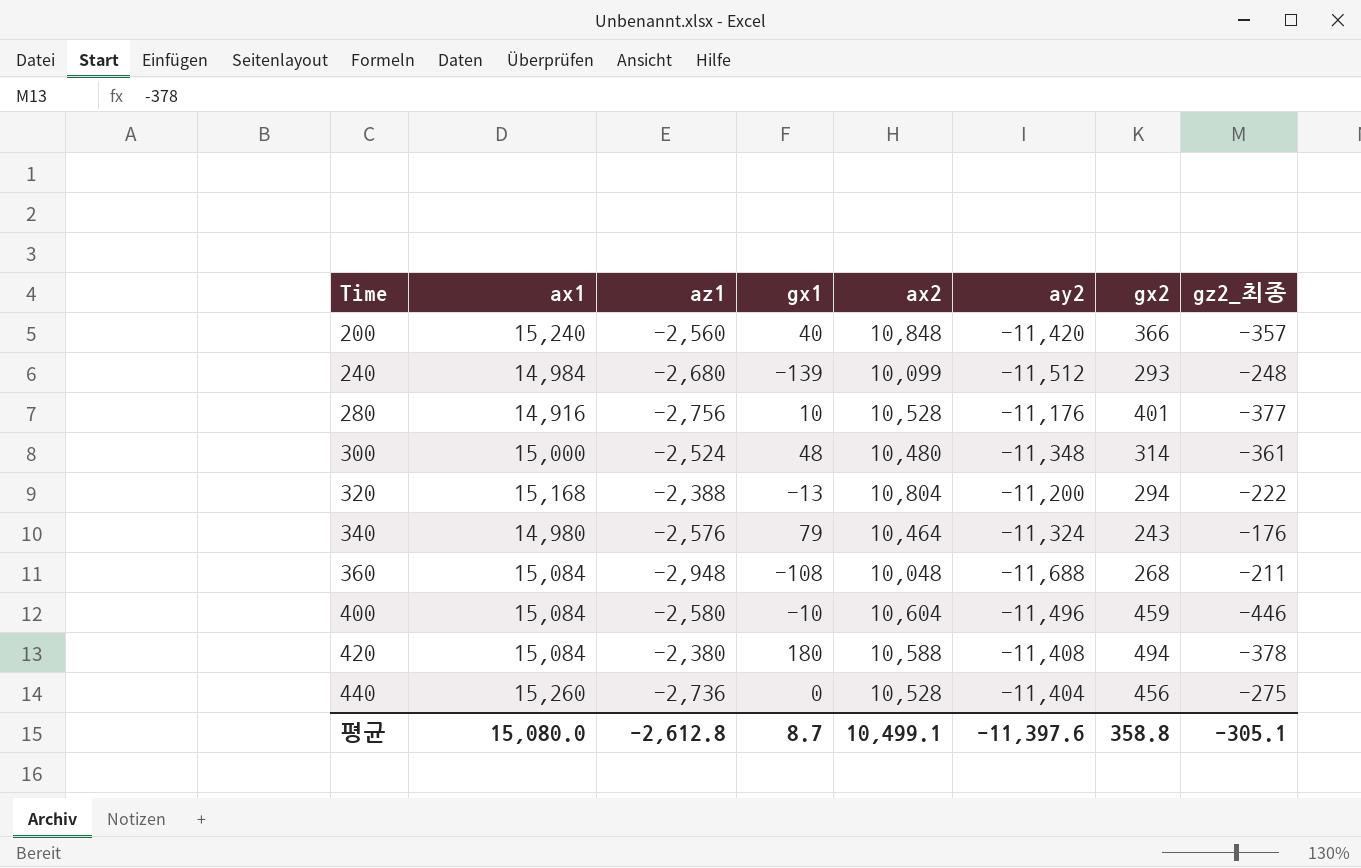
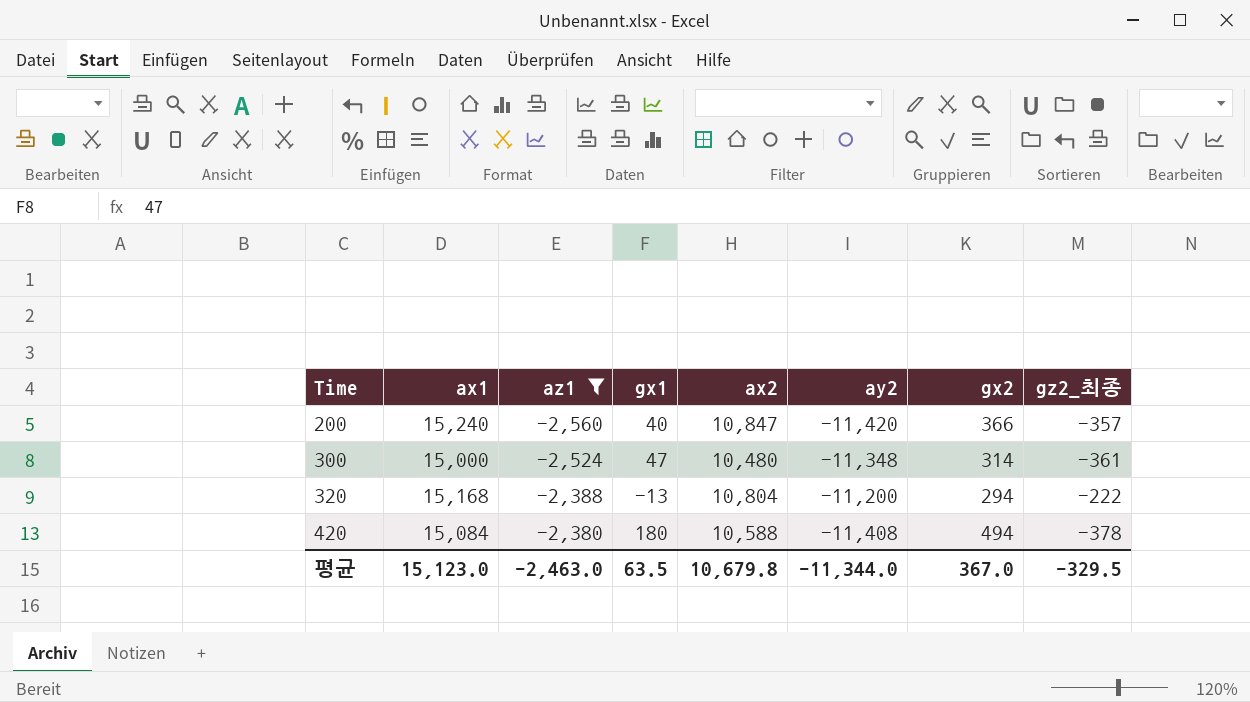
filter: none -> az1 >= -2,560
200 | ax2: 10,848 -> 10,847
300 | gx1: 48 -> 47
평균 | ax1: 15,080.0 -> 15,123.0
평균 | az1: -2,612.8 -> -2,463.0
평균 | gx1: 8.7 -> 63.5
평균 | ax2: 10,499.1 -> 10,679.8
평균 | ay2: -11,397.6 -> -11,344.0
평균 | gx2: 358.8 -> 367.0
평균 | gz2_최종: -305.1 -> -329.5

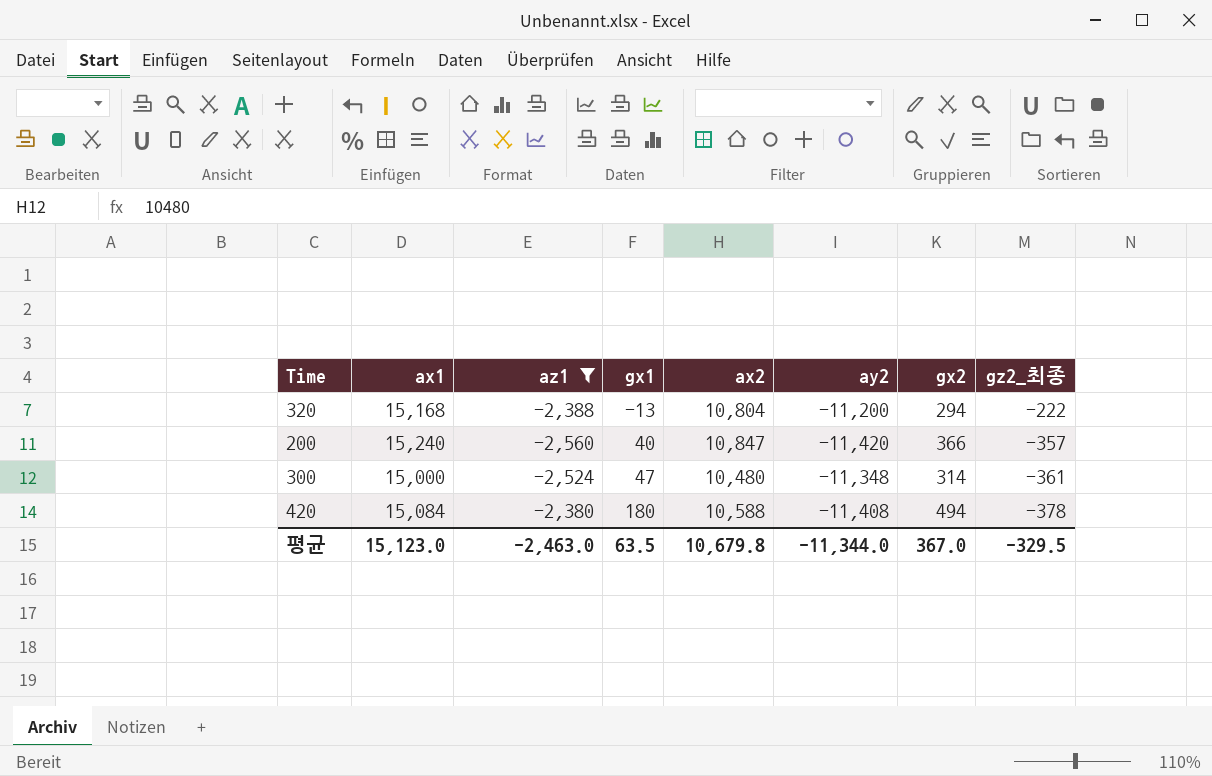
row order: Time ascending -> gx1 ascending

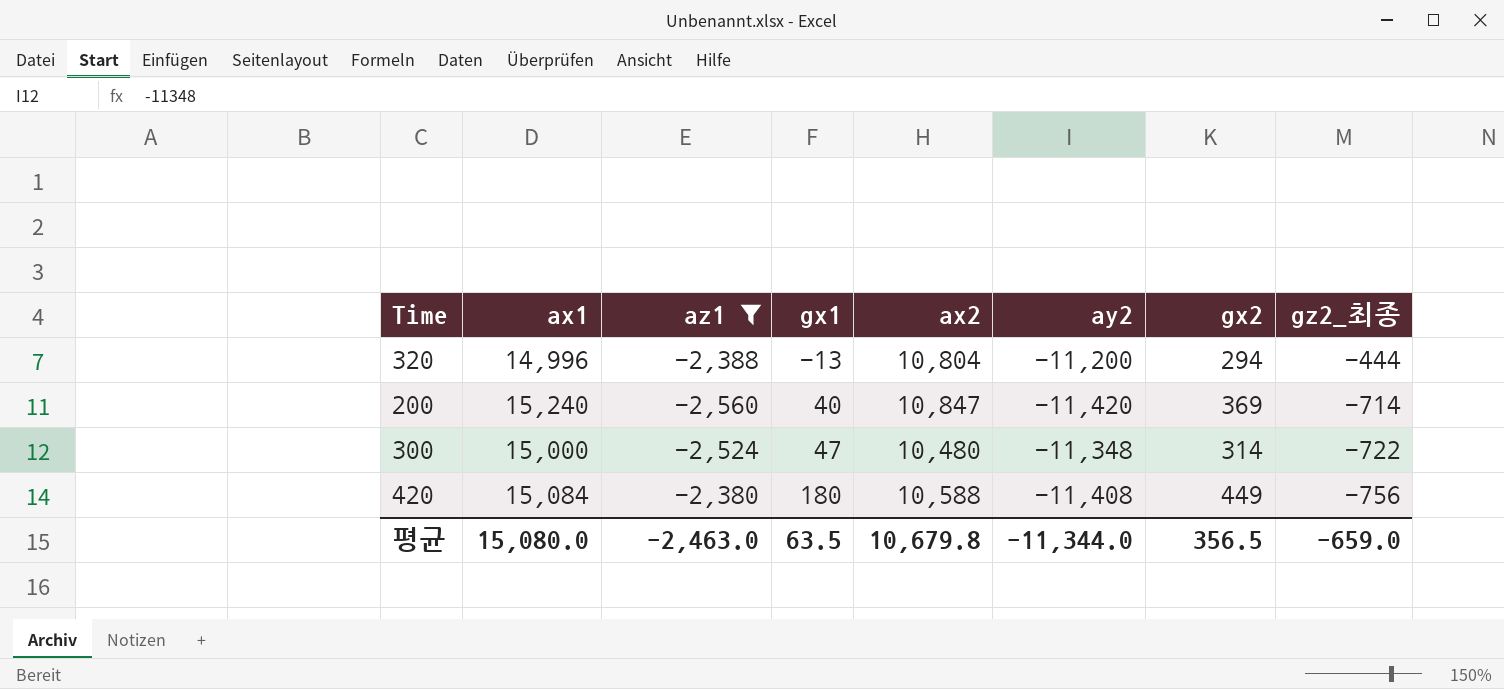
320 | ax1: 15,168 -> 14,996
320 | gz2_최종: -222 -> -444
200 | gx2: 366 -> 369
200 | gz2_최종: -357 -> -714
300 | gz2_최종: -361 -> -722
420 | gx2: 494 -> 449
420 | gz2_최종: -378 -> -756
평균 | ax1: 15,123.0 -> 15,080.0
평균 | gx2: 367.0 -> 356.5
평균 | gz2_최종: -329.5 -> -659.0

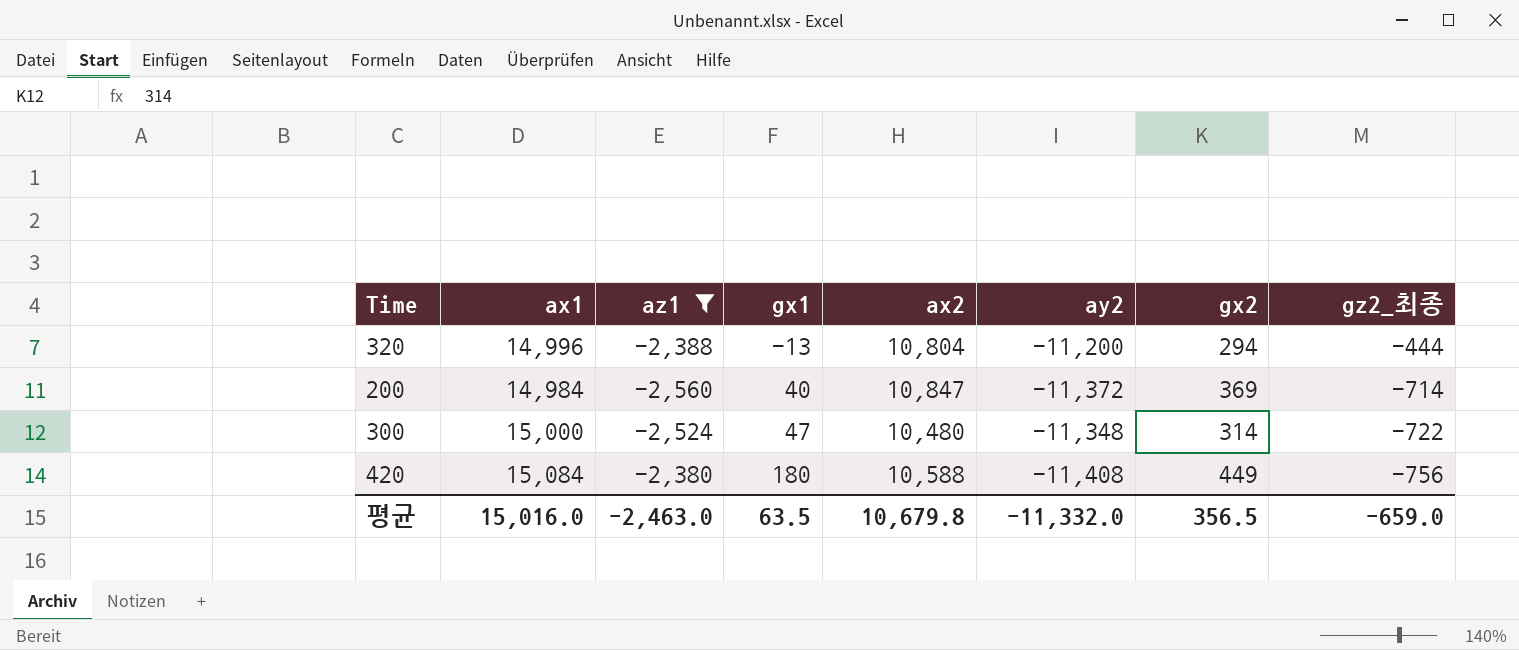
200 | ax1: 15,240 -> 14,984
200 | ay2: -11,420 -> -11,372
평균 | ax1: 15,080.0 -> 15,016.0
평균 | ay2: -11,344.0 -> -11,332.0

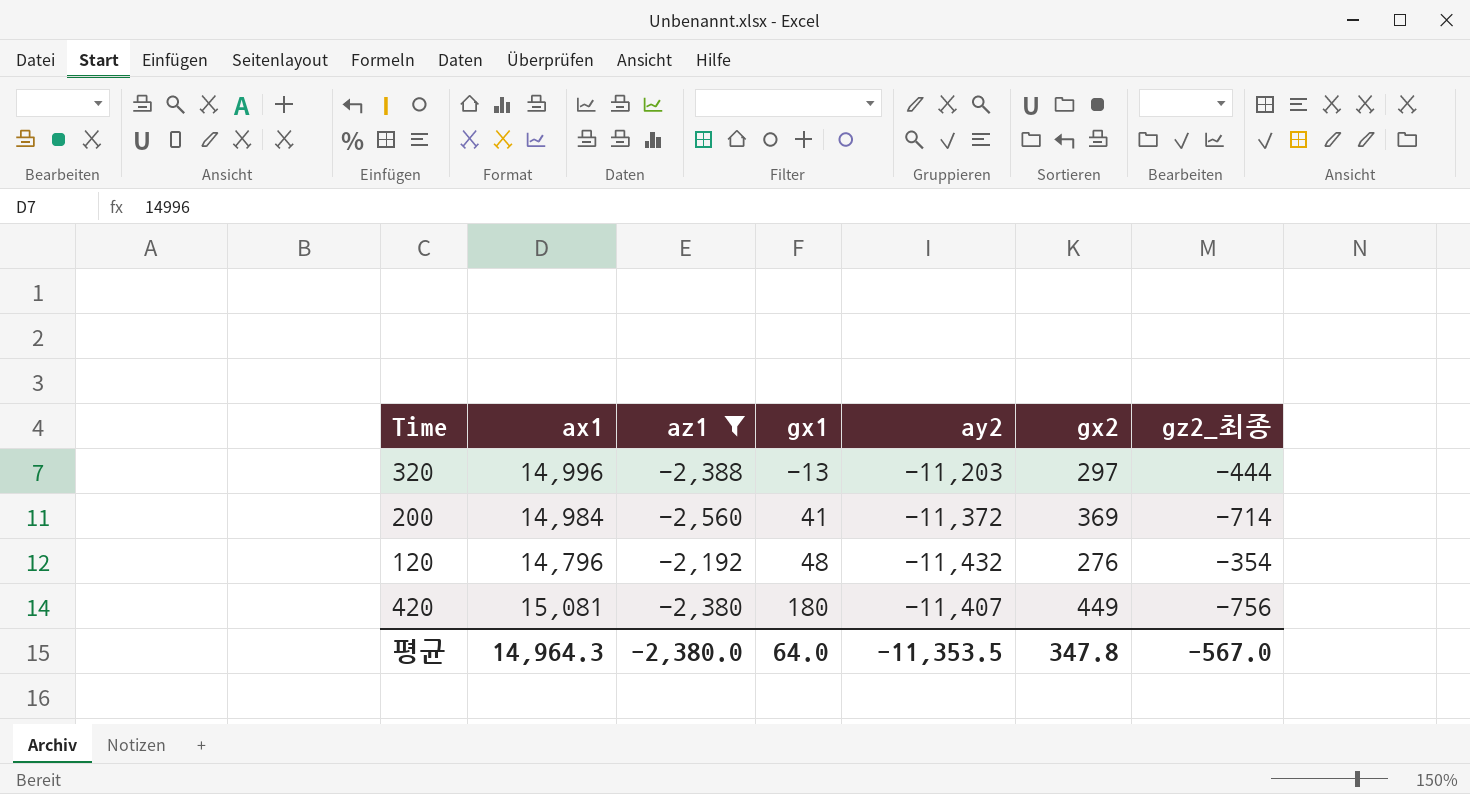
column ax2 | position: 5 -> none
row 300: 15,000 | -2,524 | 47 | 10,480 | -11,348 | 314 | -722 -> none
320 | ay2: -11,200 -> -11,203
320 | gx2: 294 -> 297
200 | gx1: 40 -> 41
row 120: none -> 14,796 | -2,192 | 48 | -11,432 | 276 | -354
420 | ax1: 15,084 -> 15,081
420 | ay2: -11,408 -> -11,407
평균 | ax1: 15,016.0 -> 14,964.3
평균 | az1: -2,463.0 -> -2,380.0
평균 | gx1: 63.5 -> 64.0
평균 | ay2: -11,332.0 -> -11,353.5
평균 | gx2: 356.5 -> 347.8
평균 | gz2_최종: -659.0 -> -567.0

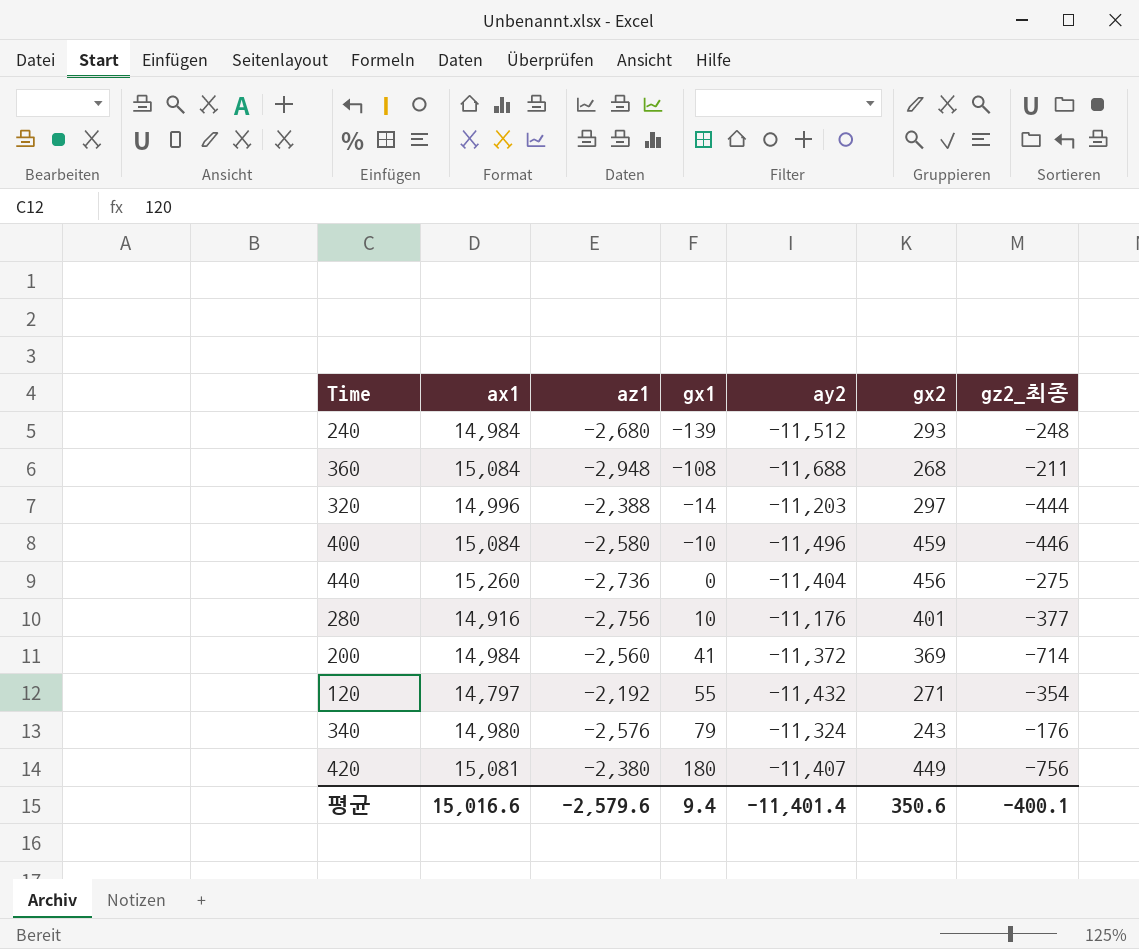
filter: az1 >= -2,560 -> none
320 | gx1: -13 -> -14
120 | ax1: 14,796 -> 14,797
120 | gx1: 48 -> 55
120 | gx2: 276 -> 271
평균 | ax1: 14,964.3 -> 15,016.6
평균 | az1: -2,380.0 -> -2,579.6
평균 | gx1: 64.0 -> 9.4
평균 | ay2: -11,353.5 -> -11,401.4
평균 | gx2: 347.8 -> 350.6
평균 | gz2_최종: -567.0 -> -400.1

